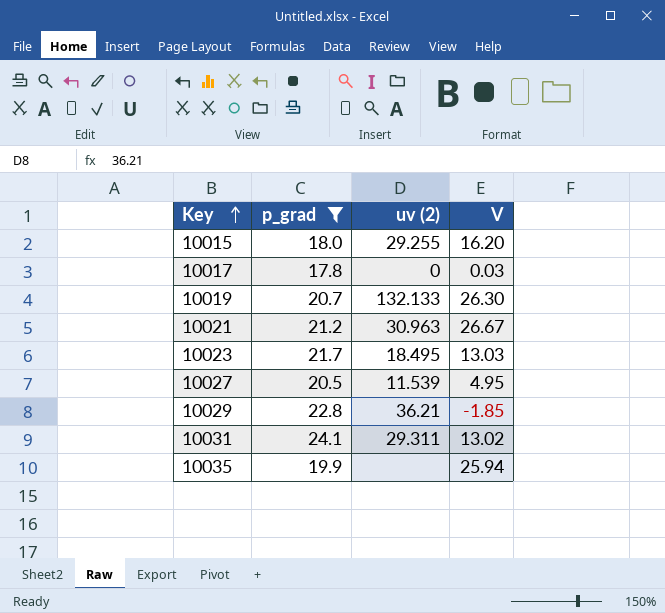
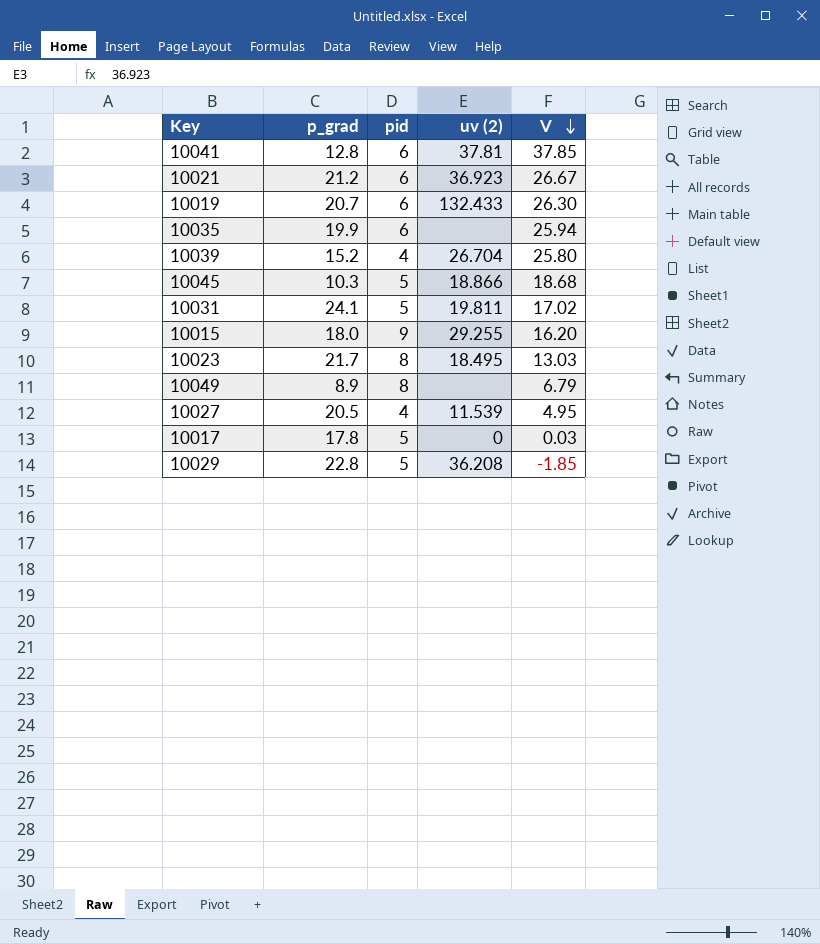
filter: p_grad >= 17.8 -> none
row order: Key ascending -> V descending
column pid | position: none -> 3
10021 | uv (2): 30.963 -> 36.923
10019 | uv (2): 132.133 -> 132.433
10031 | uv (2): 29.311 -> 19.811
10031 | V: 13.02 -> 17.02
10029 | uv (2): 36.21 -> 36.208

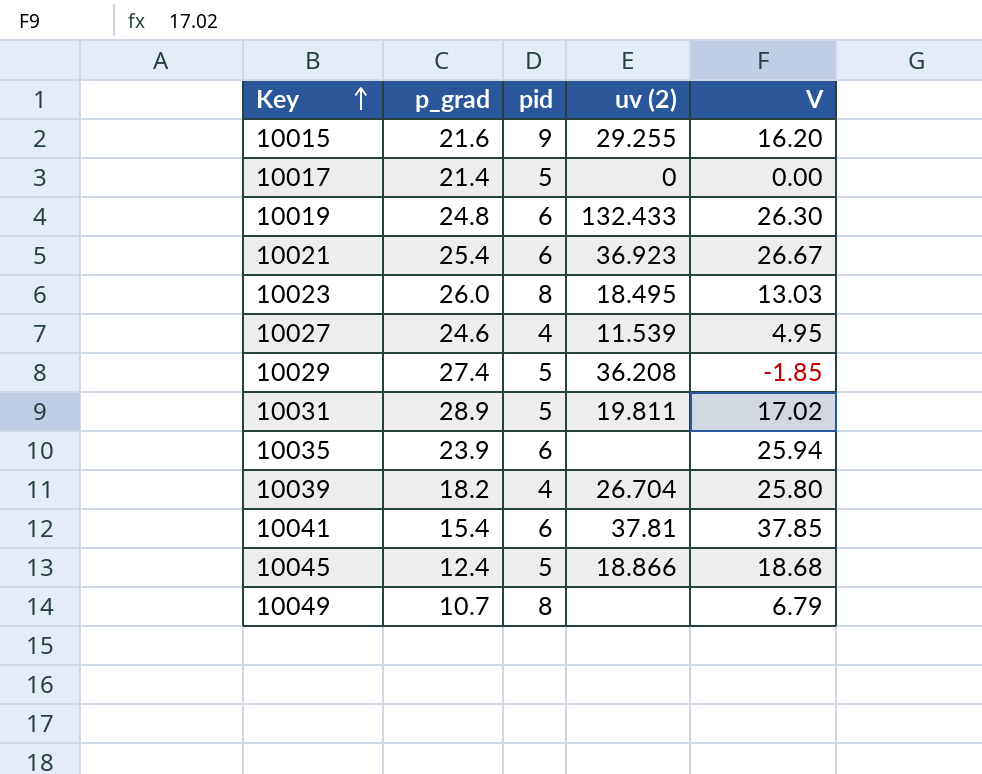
row order: V descending -> Key ascending
10015 | p_grad: 18.0 -> 21.6
10017 | p_grad: 17.8 -> 21.4
10017 | V: 0.03 -> 0.00
10019 | p_grad: 20.7 -> 24.8
10021 | p_grad: 21.2 -> 25.4
10023 | p_grad: 21.7 -> 26.0
10027 | p_grad: 20.5 -> 24.6
10029 | p_grad: 22.8 -> 27.4
10031 | p_grad: 24.1 -> 28.9
10035 | p_grad: 19.9 -> 23.9
10039 | p_grad: 15.2 -> 18.2
10041 | p_grad: 12.8 -> 15.4
10045 | p_grad: 10.3 -> 12.4
10049 | p_grad: 8.9 -> 10.7

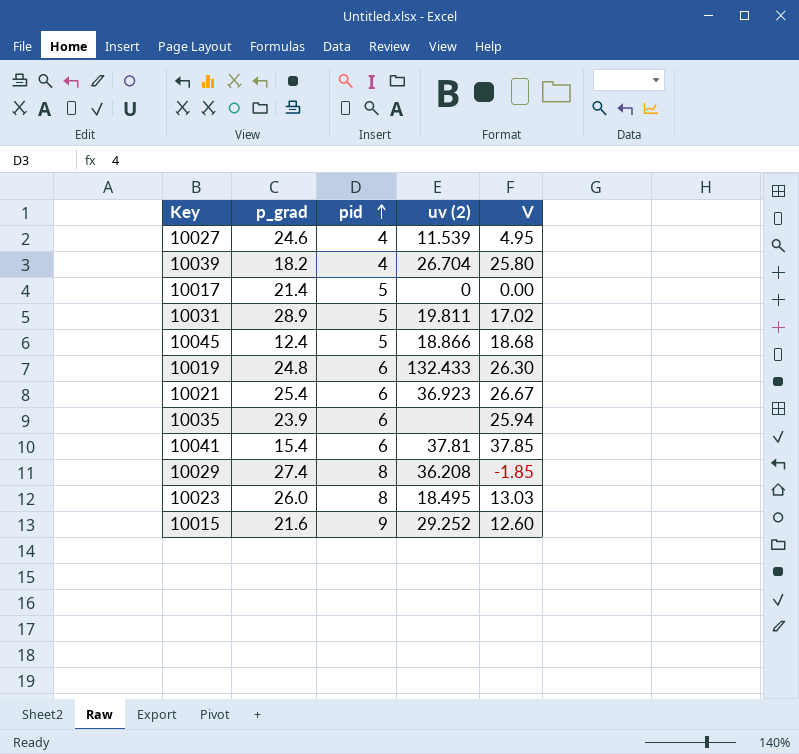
row order: Key ascending -> pid ascending
row 10049: 10.7 | 8 | none | 6.79 -> none
10029 | pid: 5 -> 8
10015 | uv (2): 29.255 -> 29.252
10015 | V: 16.20 -> 12.60

